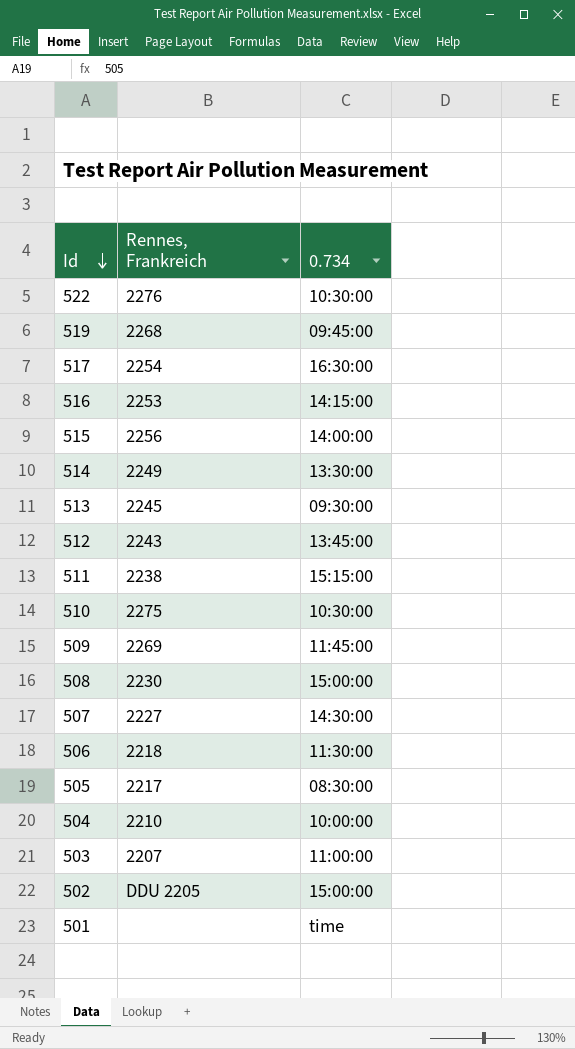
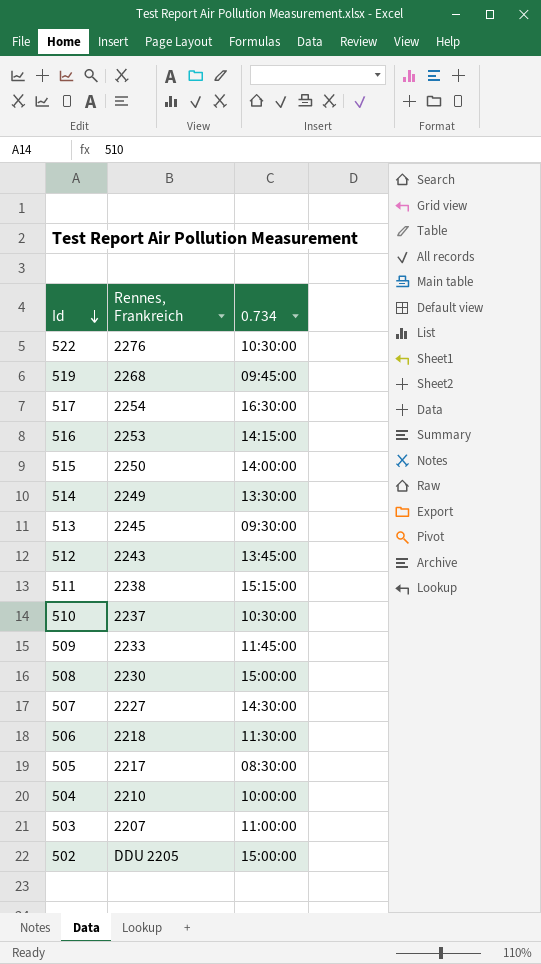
row 501: none | time -> none
515 | Rennes, Frankreich: 2256 -> 2250
510 | Rennes, Frankreich: 2275 -> 2237
509 | Rennes, Frankreich: 2269 -> 2233

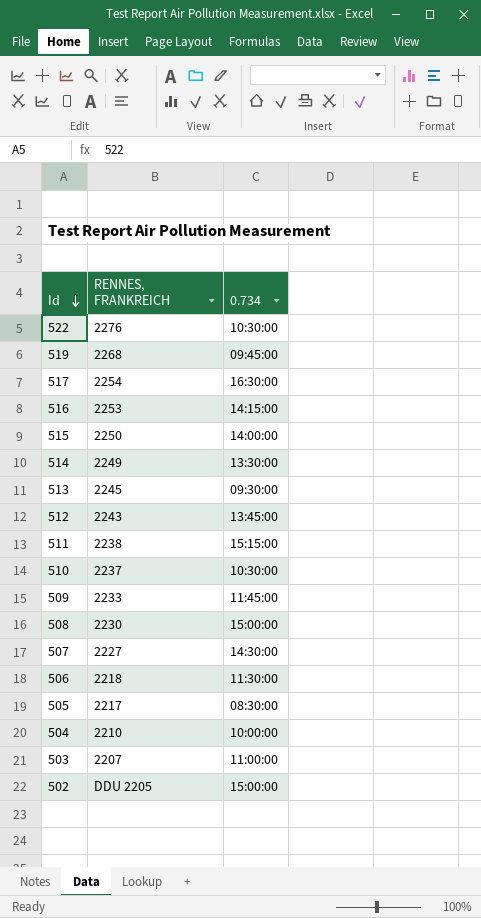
column name: Rennes, Frankreich -> RENNES, FRANKREICH

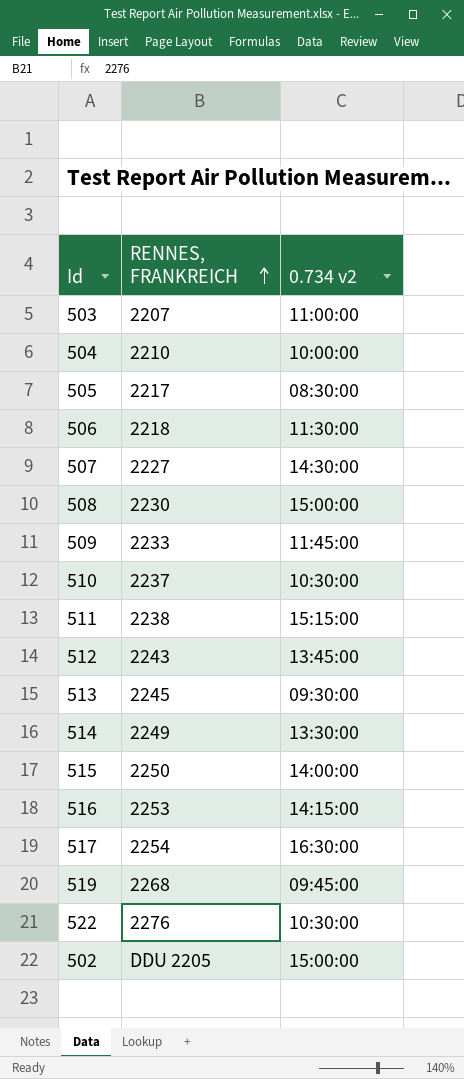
row order: Id descending -> RENNES, FRANKREICH ascending
column name: 0.734 -> 0.734 v2

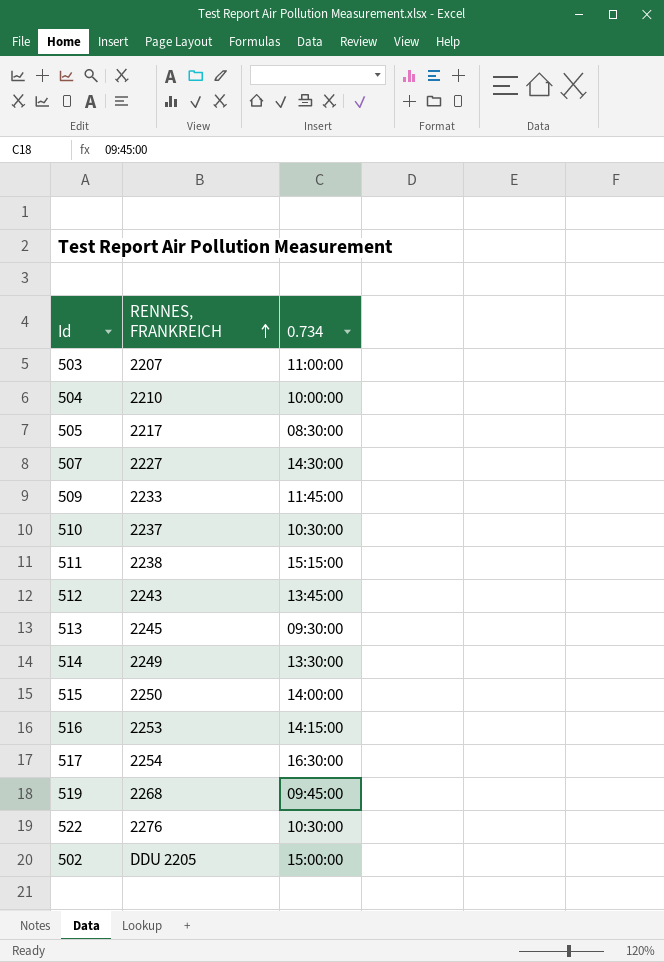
column name: 0.734 v2 -> 0.734
row 506: 2218 | 11:30:00 -> none
row 508: 2230 | 15:00:00 -> none

